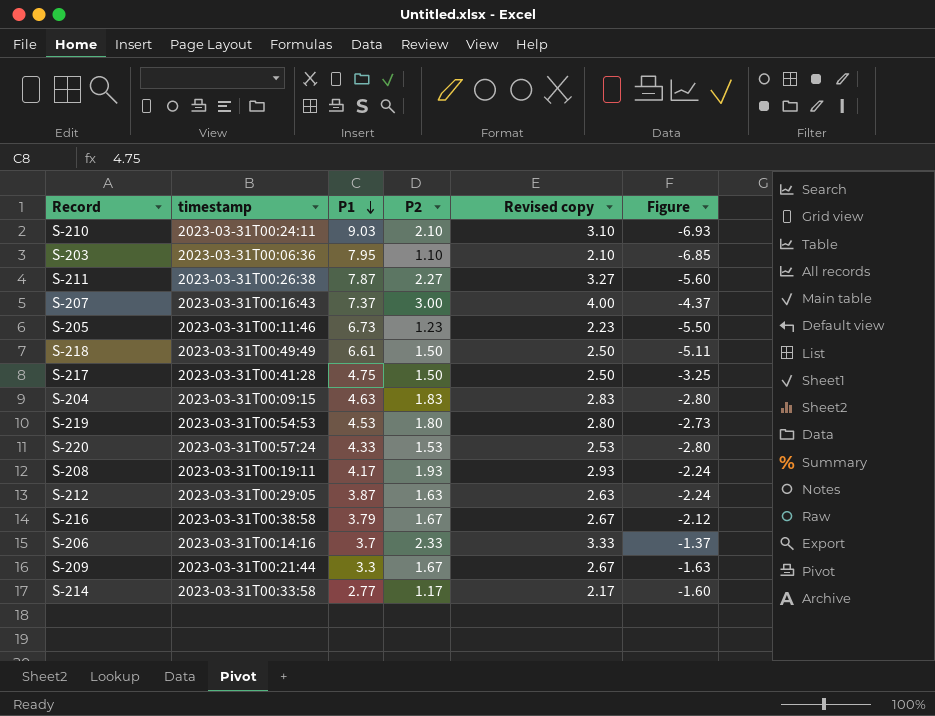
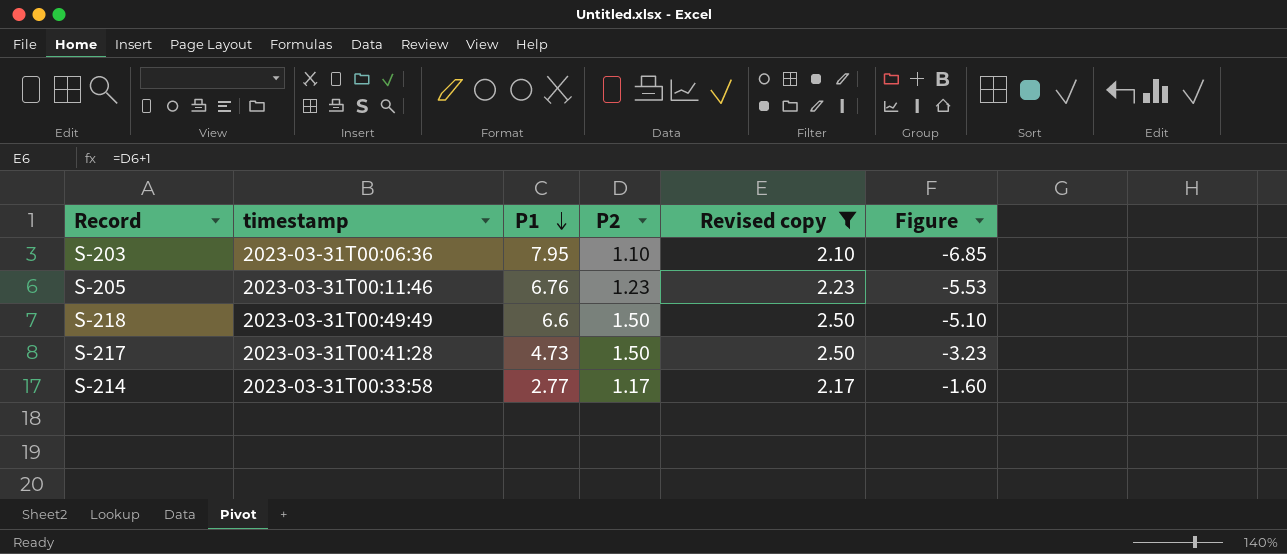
filter: none -> Revised copy <= 2.50
S-205 | P1: 6.73 -> 6.76
S-205 | Figure: -5.50 -> -5.53
S-218 | P1: 6.61 -> 6.6
S-218 | Figure: -5.11 -> -5.10
S-217 | P1: 4.75 -> 4.73
S-217 | Figure: -3.25 -> -3.23

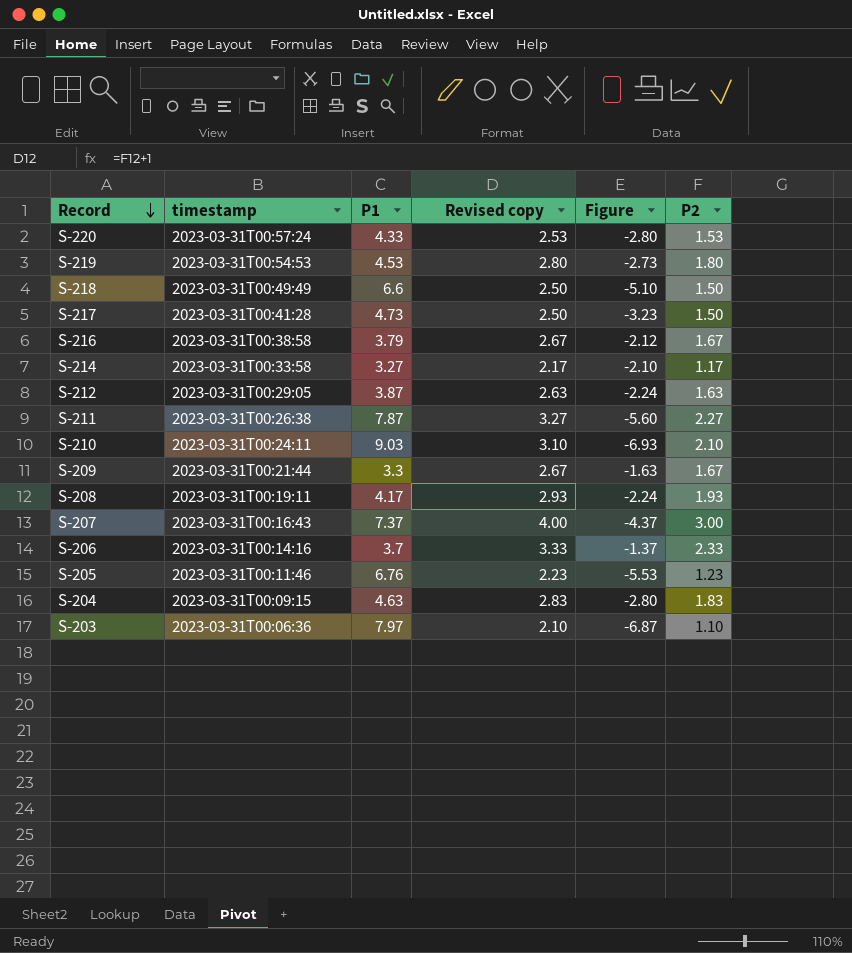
filter: Revised copy <= 2.50 -> none
row order: P1 descending -> Record descending
column P2 | position: 4 -> 6
S-214 | P1: 2.77 -> 3.27
S-214 | Figure: -1.60 -> -2.10
S-203 | P1: 7.95 -> 7.97
S-203 | Figure: -6.85 -> -6.87

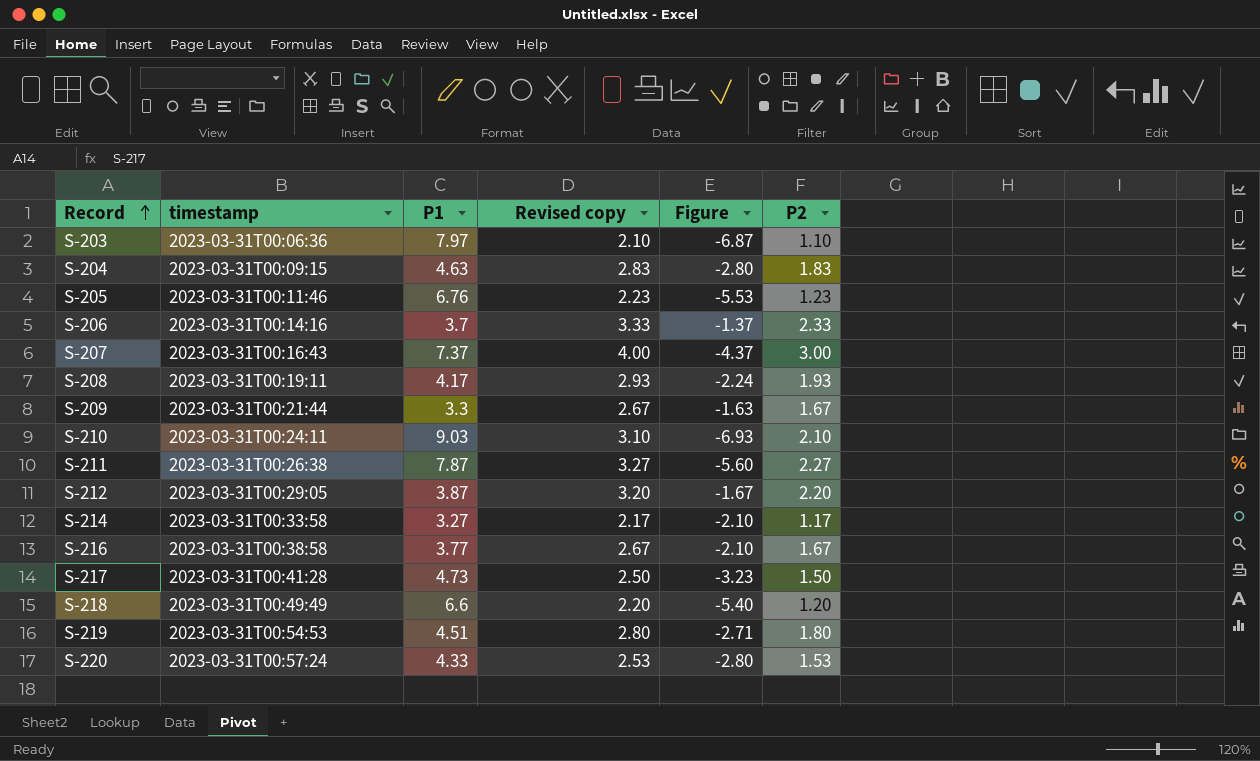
row order: Record descending -> Record ascending
S-212 | Revised copy: 2.63 -> 3.20
S-212 | Figure: -2.24 -> -1.67
S-212 | P2: 1.63 -> 2.20
S-216 | P1: 3.79 -> 3.77
S-216 | Figure: -2.12 -> -2.10
S-218 | Revised copy: 2.50 -> 2.20
S-218 | Figure: -5.10 -> -5.40
S-218 | P2: 1.50 -> 1.20
S-219 | P1: 4.53 -> 4.51
S-219 | Figure: -2.73 -> -2.71

